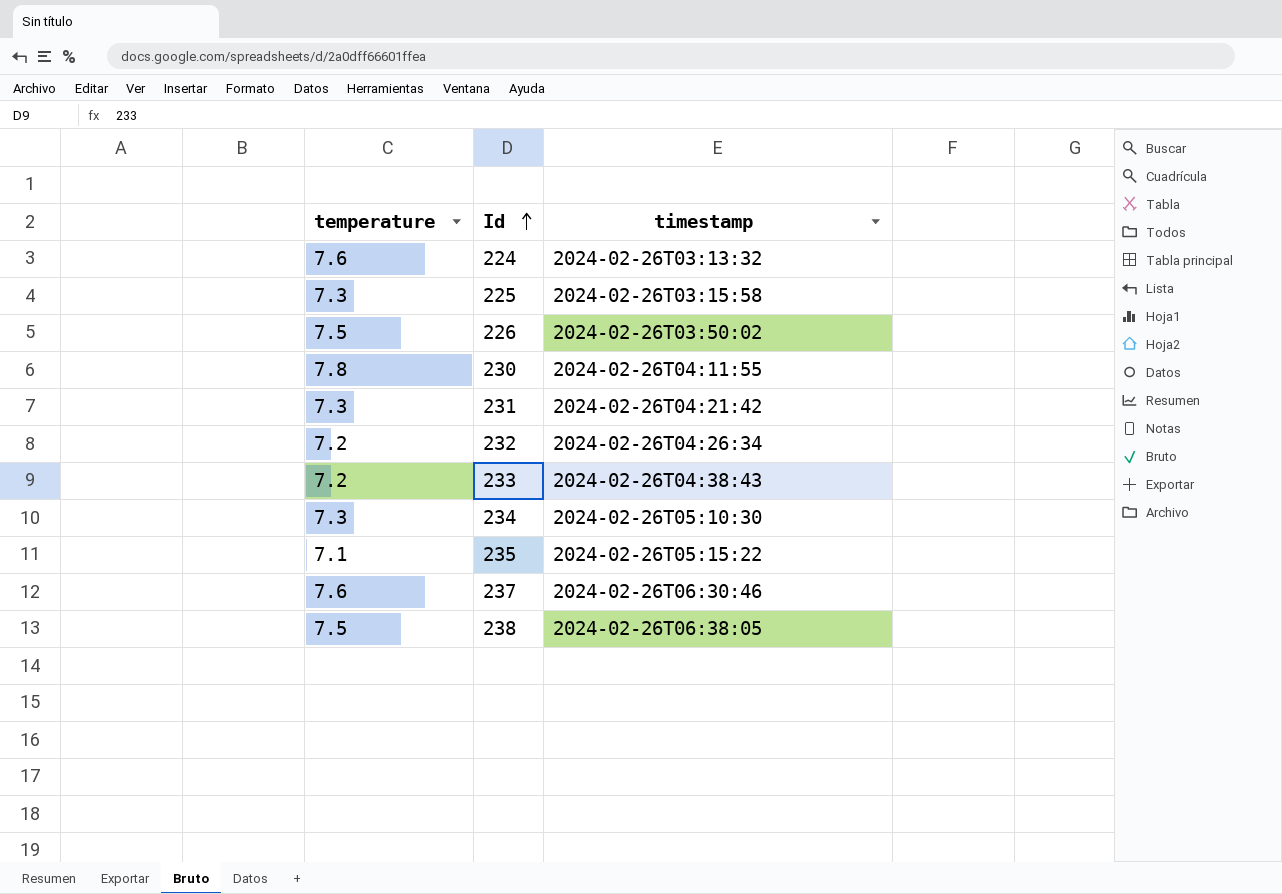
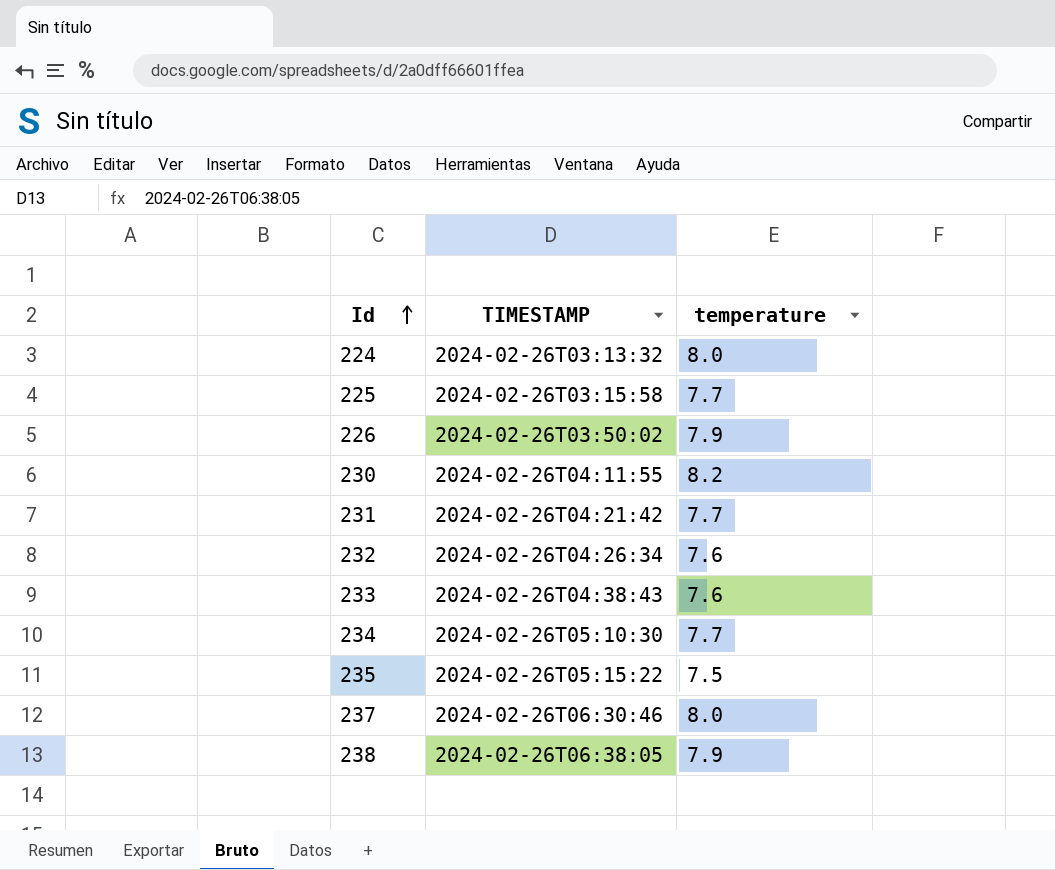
column name: timestamp -> TIMESTAMP
column temperature | position: 1 -> 3
224 | temperature: 7.6 -> 8.0
225 | temperature: 7.3 -> 7.7
226 | temperature: 7.5 -> 7.9
230 | temperature: 7.8 -> 8.2
231 | temperature: 7.3 -> 7.7
232 | temperature: 7.2 -> 7.6
233 | temperature: 7.2 -> 7.6
234 | temperature: 7.3 -> 7.7
235 | temperature: 7.1 -> 7.5
237 | temperature: 7.6 -> 8.0
238 | temperature: 7.5 -> 7.9

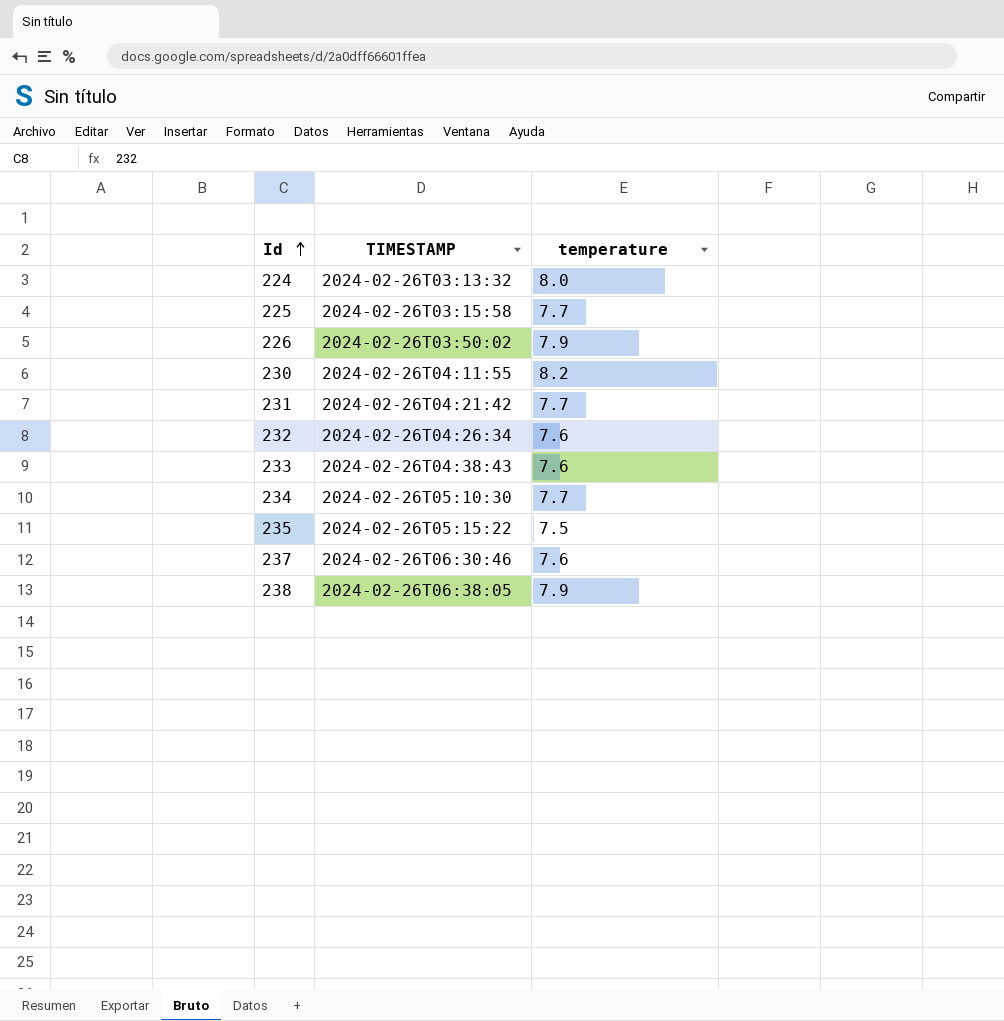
237 | temperature: 8.0 -> 7.6

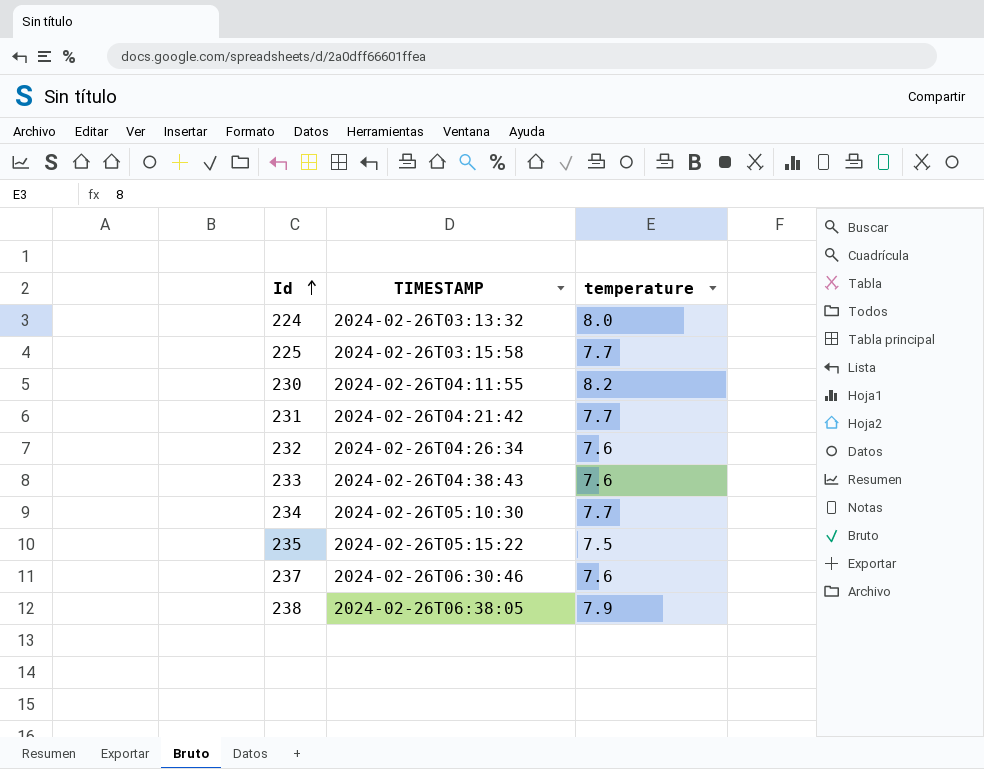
row 226: 2024-02-26T03:50:02 | 7.9 -> none

